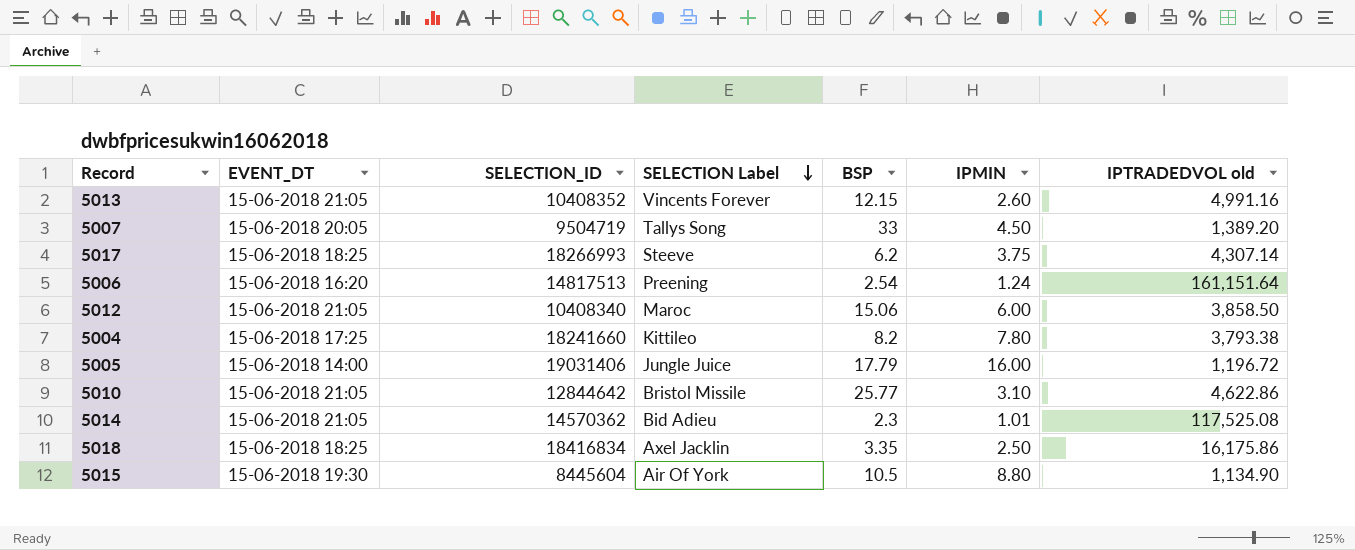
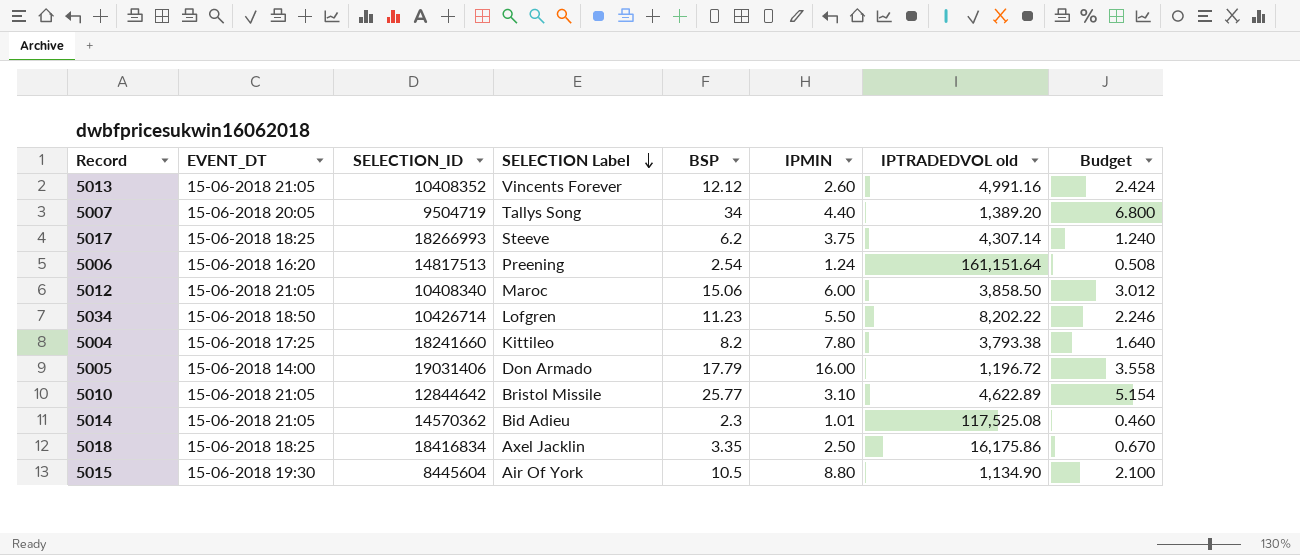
column Budget | formula: none -> [BSP] * 0.2
5013 | BSP: 12.15 -> 12.12
5007 | BSP: 33 -> 34
5007 | IPMIN: 4.50 -> 4.40
row 5034: none -> 15-06-2018 18:50 | 10426714 | Lofgren | 11.23 | 5.50 | 8,202.22 | 2.246
5005 | SELECTION Label: Jungle Juice -> Don Armado
5010 | IPTRADEDVOL old: 4,622.86 -> 4,622.89

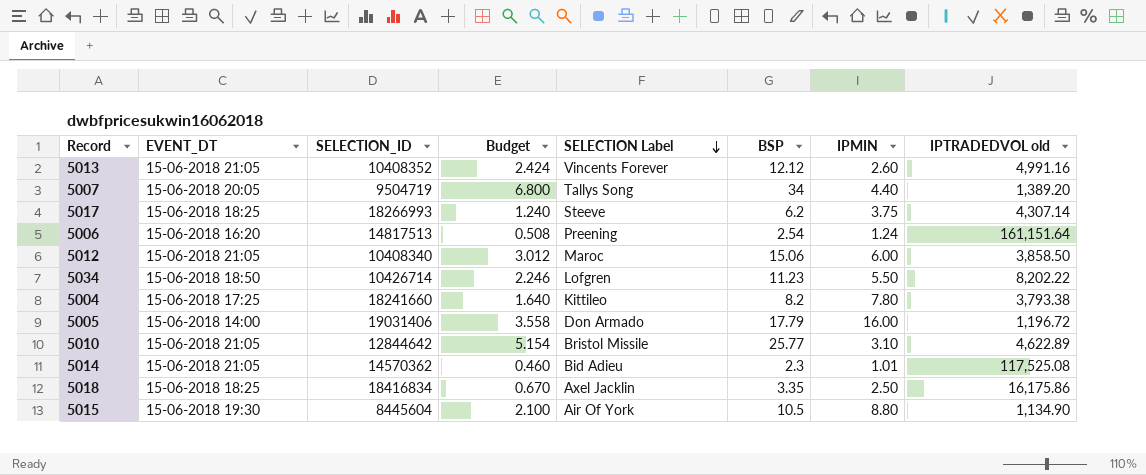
column Budget | position: 8 -> 4

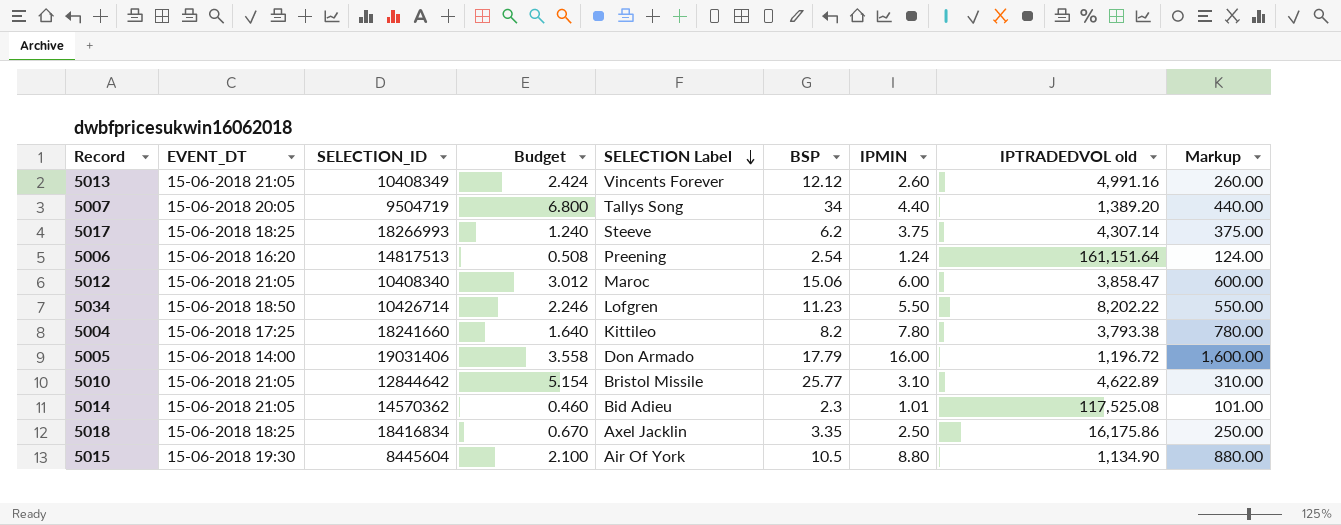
column Markup | formula: none -> [IPMIN] * 100
5013 | SELECTION_ID: 10408352 -> 10408349
5012 | IPTRADEDVOL old: 3,858.50 -> 3,858.47

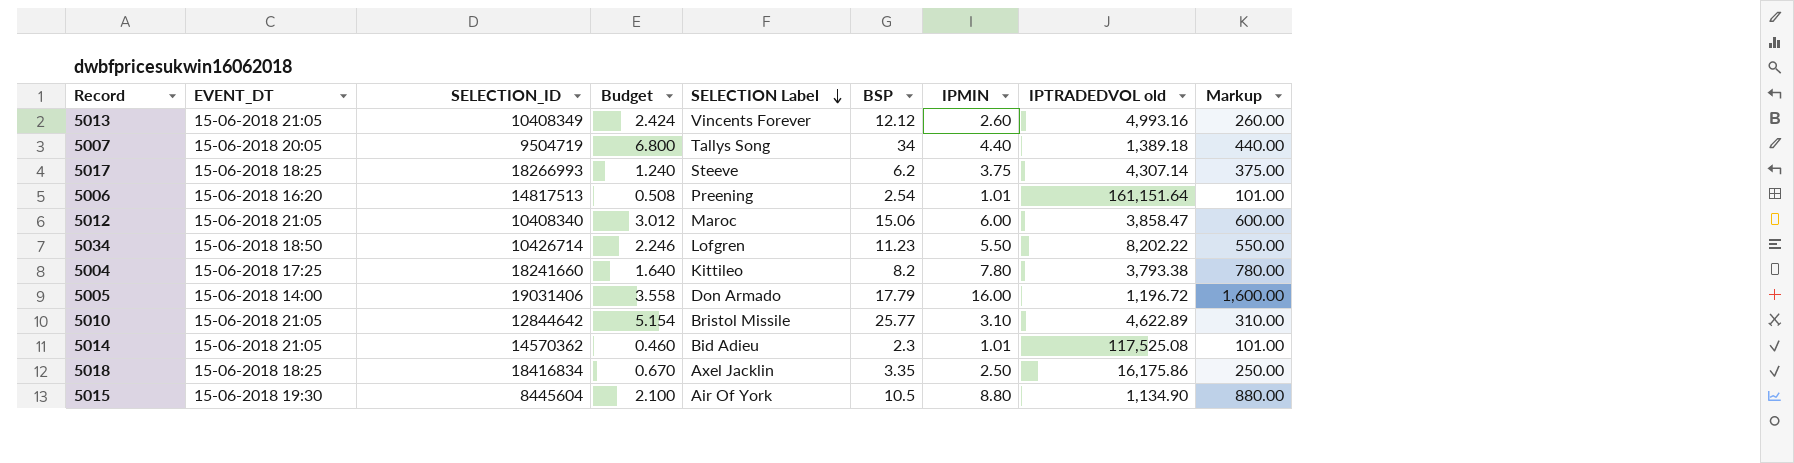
5013 | IPTRADEDVOL old: 4,991.16 -> 4,993.16
5007 | IPTRADEDVOL old: 1,389.20 -> 1,389.18
5006 | IPMIN: 1.24 -> 1.01
5006 | Markup: 124.00 -> 101.00

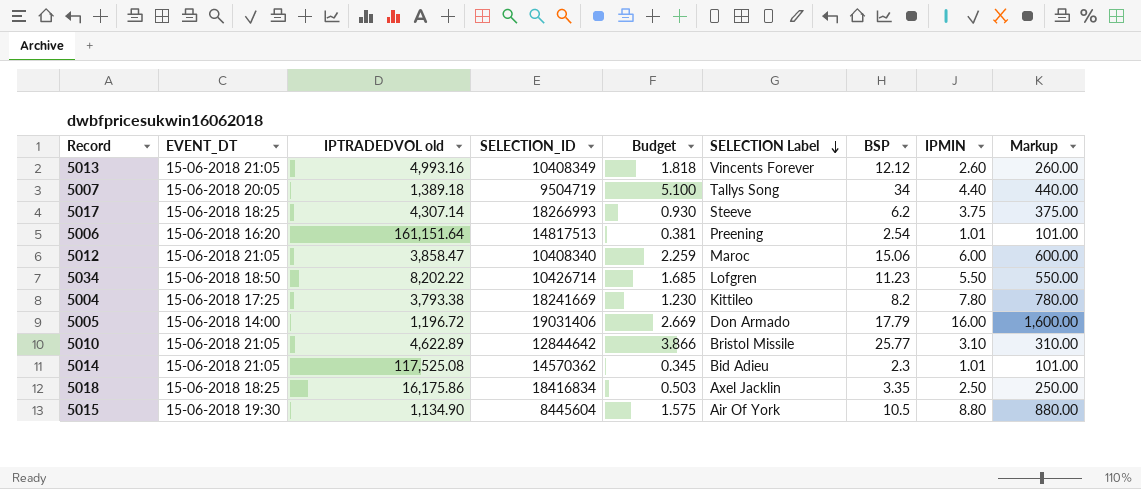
column IPTRADEDVOL old | position: 8 -> 3
column Budget | formula: [BSP] * 0.2 -> [BSP] * 0.15
5004 | SELECTION_ID: 18241660 -> 18241669

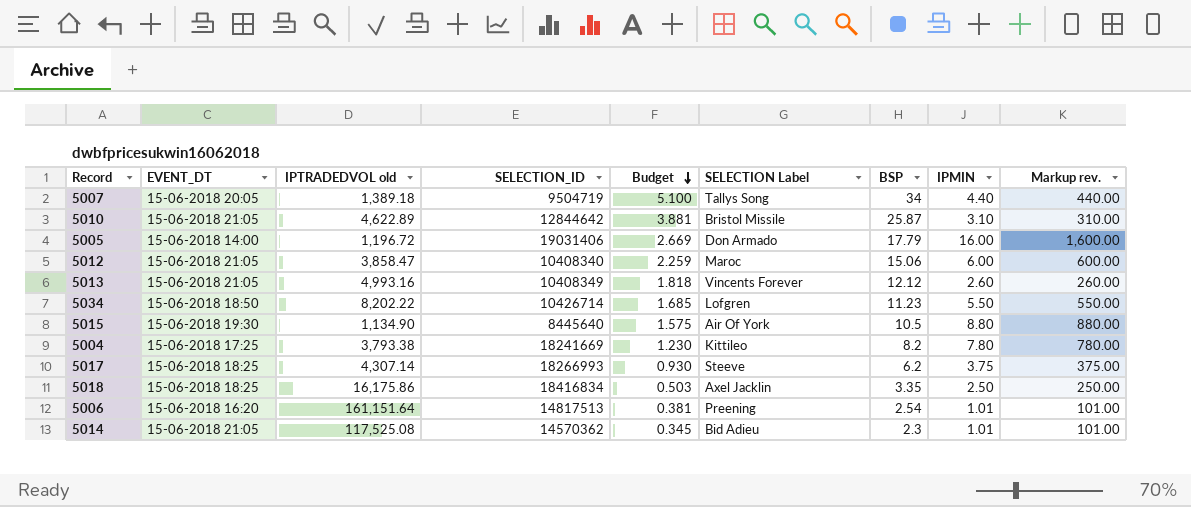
row order: SELECTION Label descending -> Budget descending
column name: Markup -> Markup rev.
5010 | Budget: 3.866 -> 3.881
5010 | BSP: 25.77 -> 25.87
5015 | SELECTION_ID: 8445604 -> 8445640

